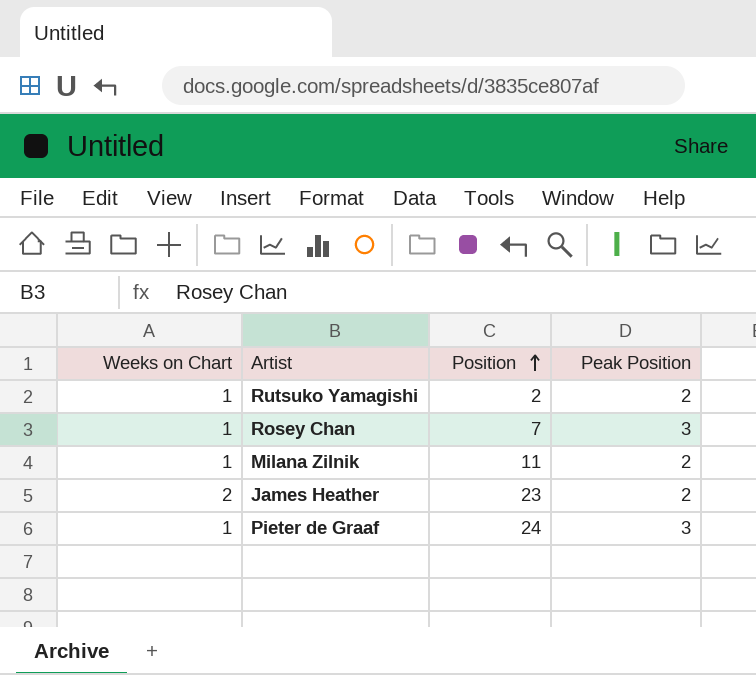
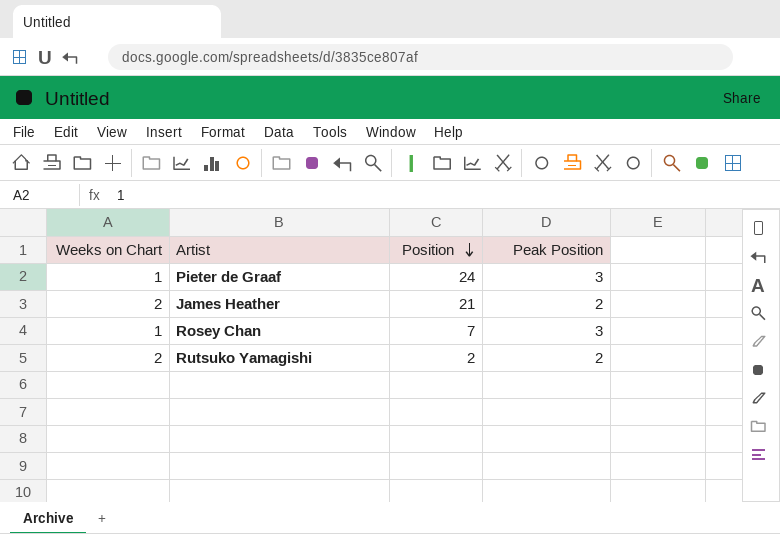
row order: Position ascending -> Position descending
row Milana Zilnik: 1 | 11 | 2 -> none
James Heather | Position: 23 -> 21
Rutsuko Yamagishi | Weeks on Chart: 1 -> 2

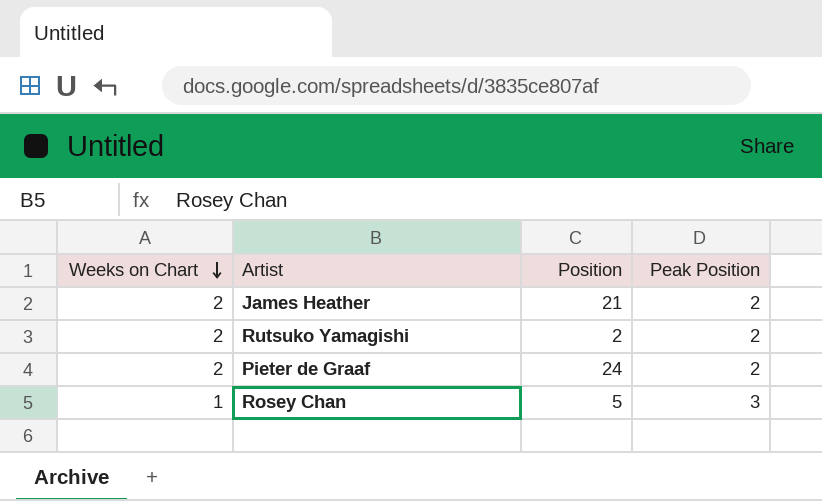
row order: Position descending -> Weeks on Chart descending
Pieter de Graaf | Weeks on Chart: 1 -> 2
Pieter de Graaf | Peak Position: 3 -> 2
Rosey Chan | Position: 7 -> 5

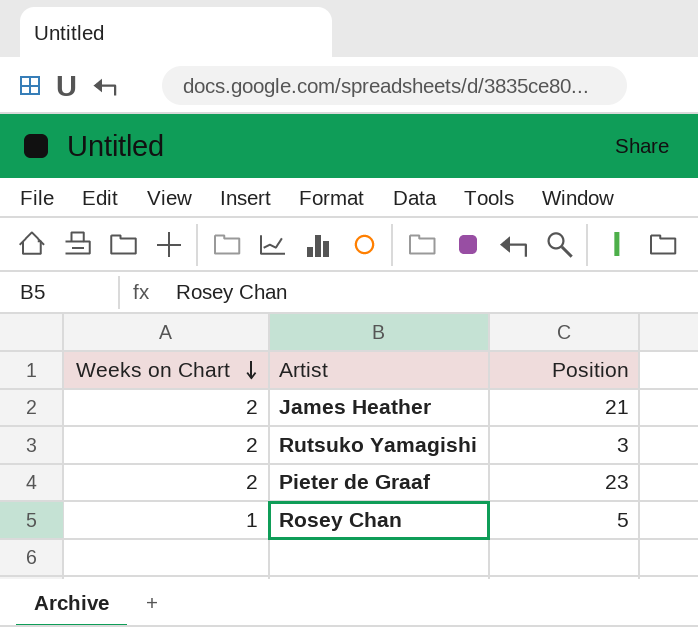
column Peak Position | position: 4 -> none
Rutsuko Yamagishi | Position: 2 -> 3
Pieter de Graaf | Position: 24 -> 23

